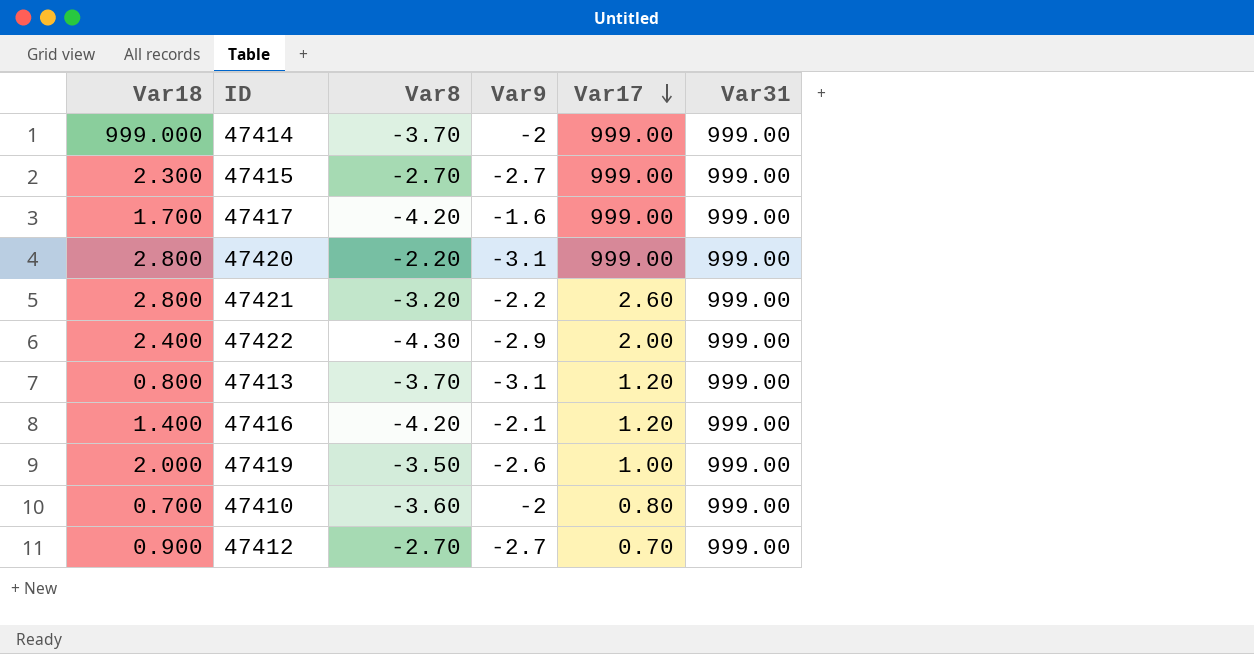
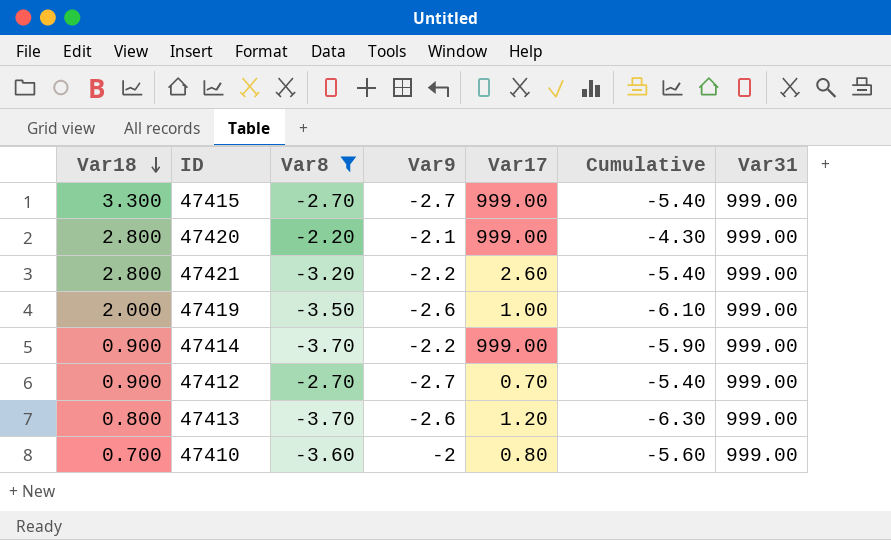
filter: none -> Var8 >= -3.70
row order: Var17 descending -> Var18 descending
column Cumulative | formula: none -> [Var8] + [Var9]
47415 | Var18: 2.300 -> 3.300
47420 | Var9: -3.1 -> -2.1
47414 | Var18: 999.000 -> 0.900
47414 | Var9: -2 -> -2.2
47413 | Var9: -3.1 -> -2.6

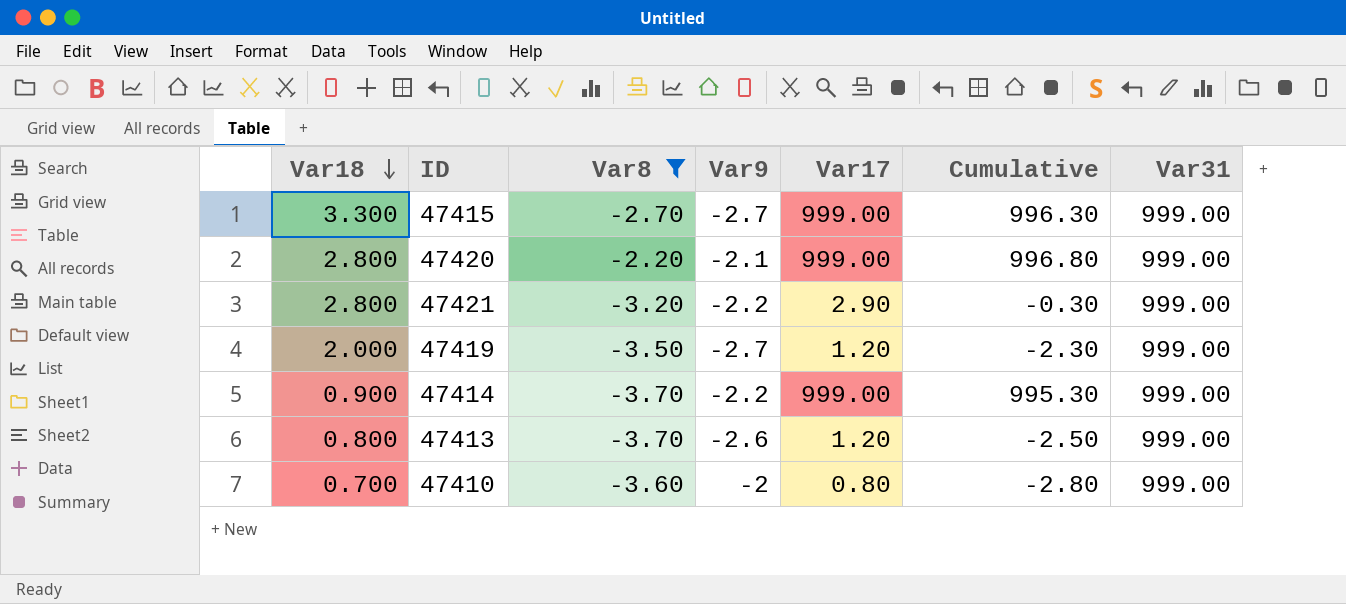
column Cumulative | formula: [Var8] + [Var9] -> [Var8] + [Var17]
row 47412: 0.900 | -2.70 | -2.7 | 0.70 | -5.40 | 999.00 -> none
47421 | Var17: 2.60 -> 2.90
47419 | Var9: -2.6 -> -2.7
47419 | Var17: 1.00 -> 1.20

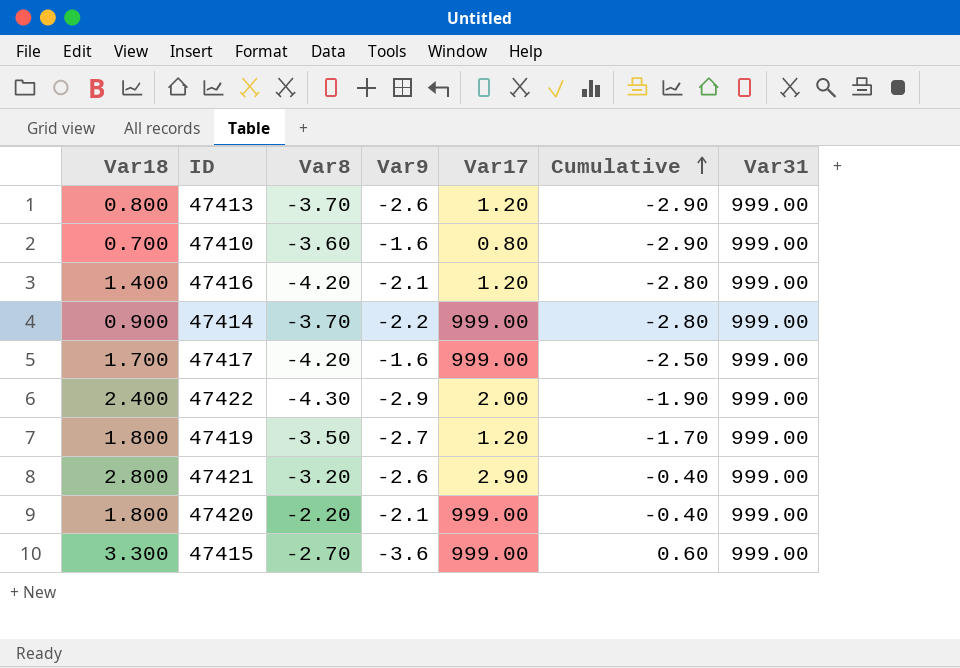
filter: Var8 >= -3.70 -> none
row order: Var18 descending -> Cumulative ascending
column Cumulative | formula: [Var8] + [Var17] -> [Var18] + [Var8]
47410 | Var9: -2 -> -1.6
47419 | Var18: 2.000 -> 1.800
47421 | Var9: -2.2 -> -2.6
47420 | Var18: 2.800 -> 1.800
47415 | Var9: -2.7 -> -3.6

